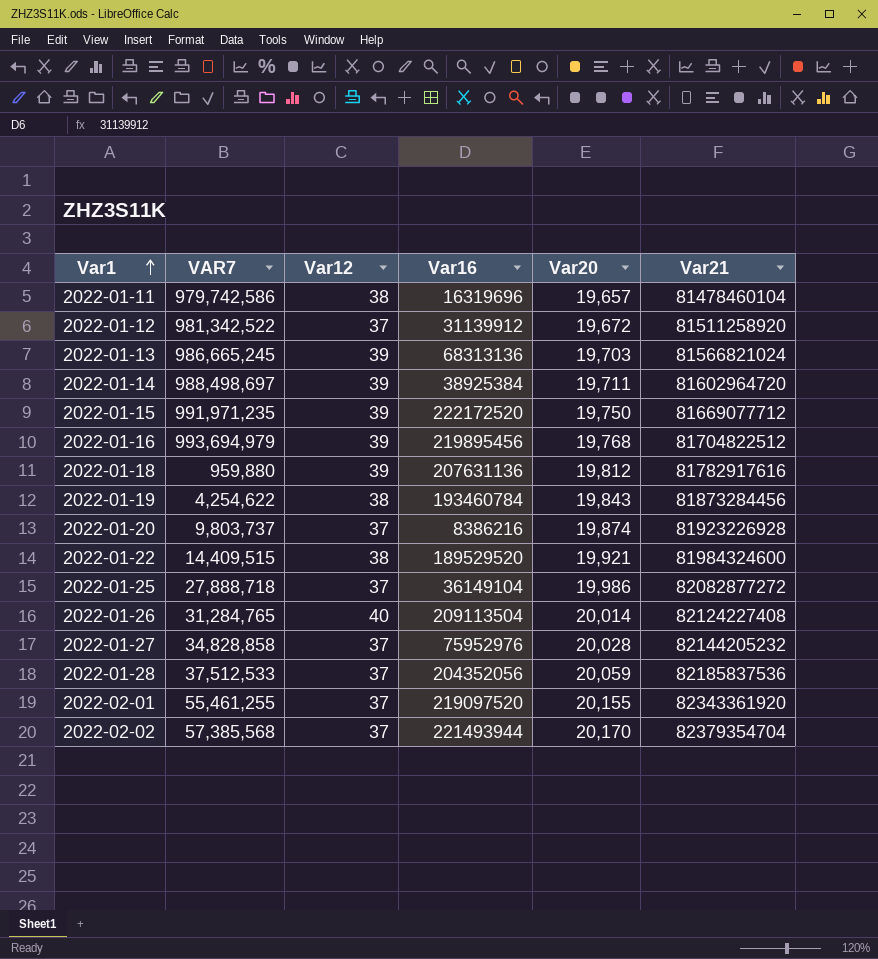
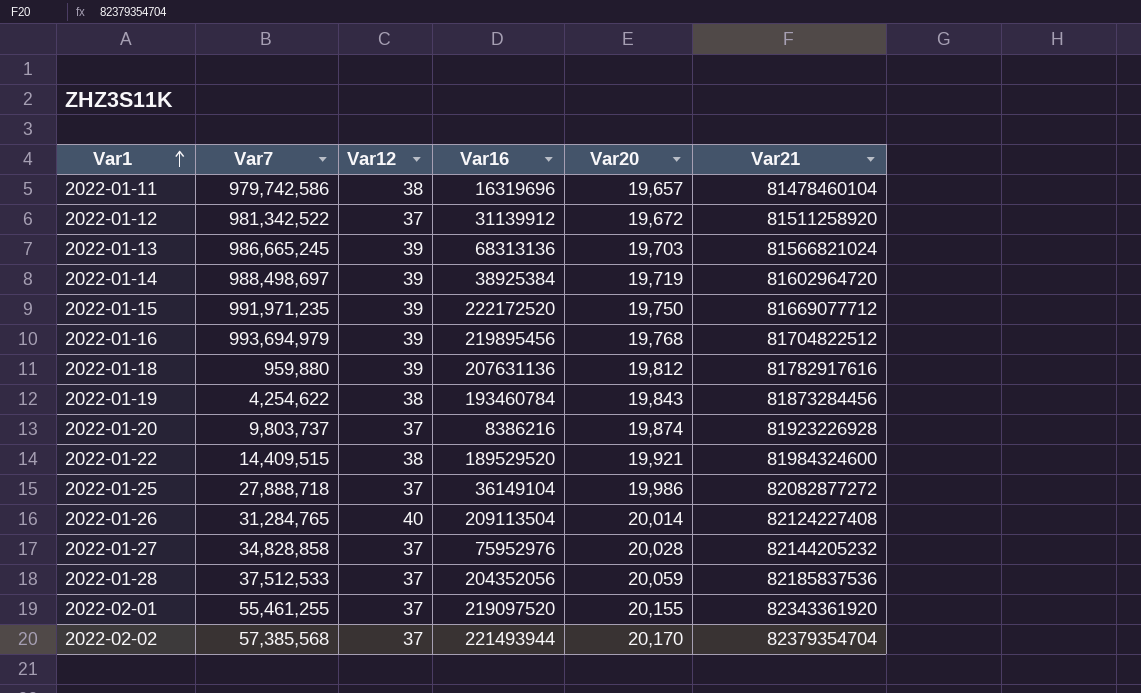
column name: VAR7 -> Var7
2022-01-14 | Var20: 19,711 -> 19,719

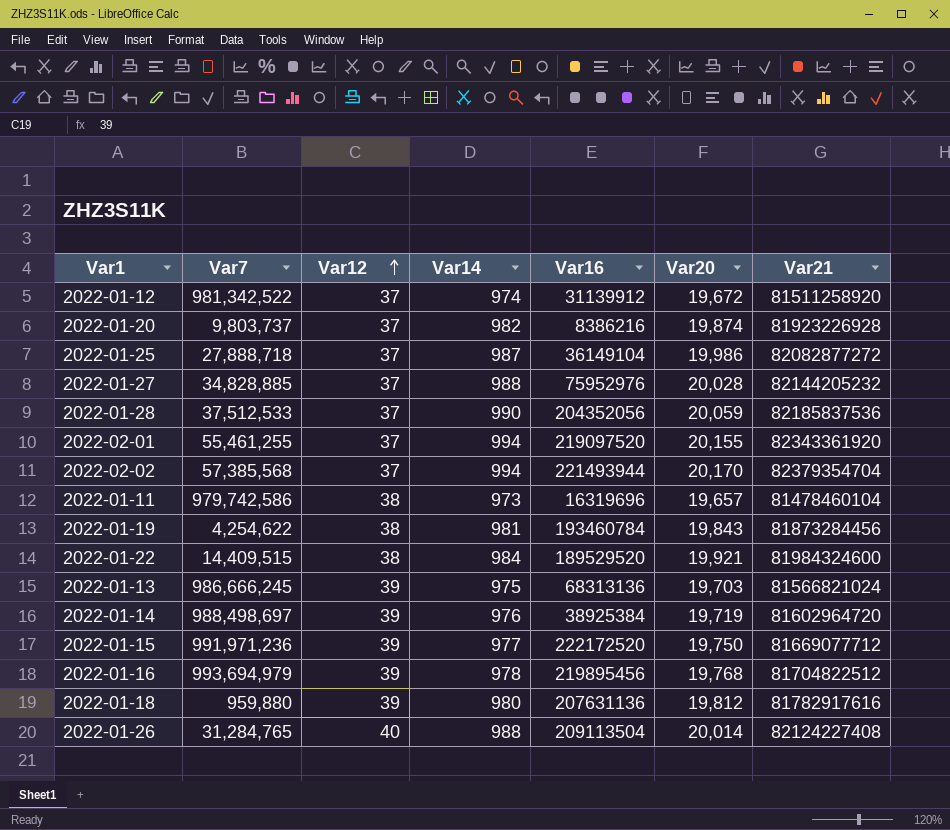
row order: Var1 ascending -> Var12 ascending
column Var14 | position: none -> 4
2022-01-27 | Var7: 34,828,858 -> 34,828,885
2022-01-13 | Var7: 986,665,245 -> 986,666,245
2022-01-15 | Var7: 991,971,235 -> 991,971,236

